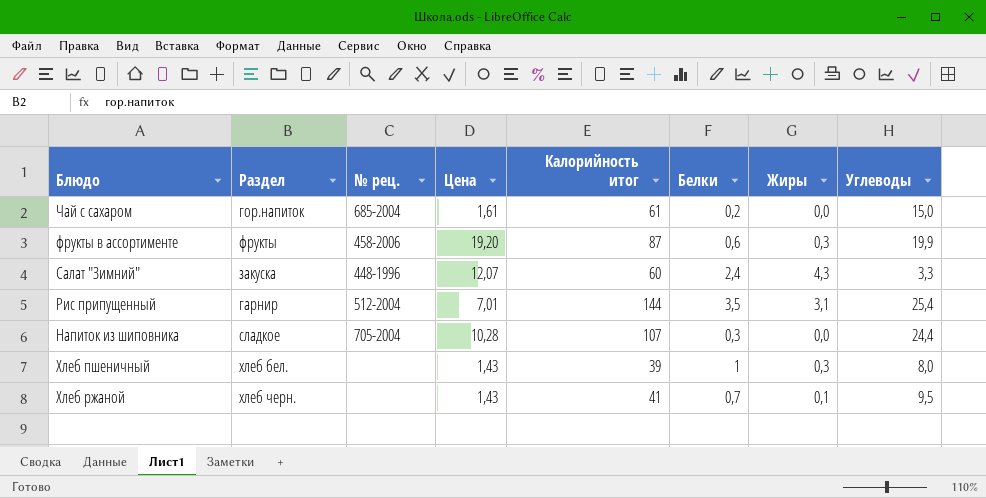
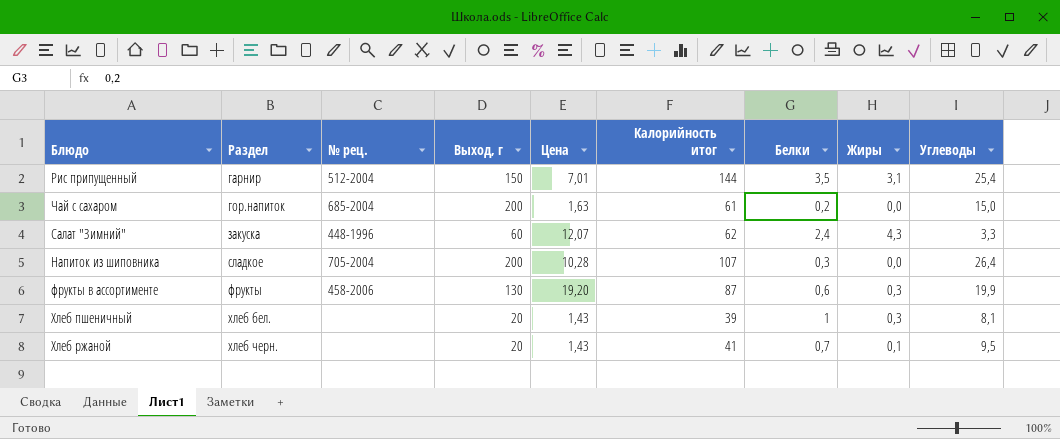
row order: none -> Раздел ascending
column Выход, г | position: none -> 4
Чай с сахаром | Цена: 1,61 -> 1,63
Салат "Зимний" | Калорийность итог: 60 -> 62
Напиток из шиповника | Углеводы: 24,4 -> 26,4
Хлеб пшеничный | Углеводы: 8,0 -> 8,1

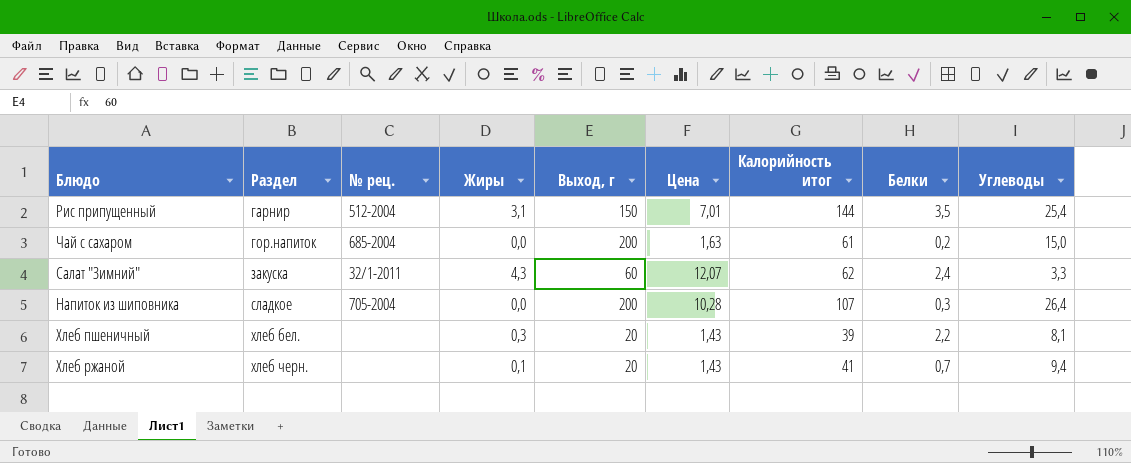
column Жиры | position: 8 -> 4
row фрукты в ассортименте: фрукты | 458-2006 | 130 | 19,20 | 87 | 0,6 | 0,3 | 19,9 -> none
Салат "Зимний" | № рец.: 448-1996 -> 32/1-2011
Хлеб пшеничный | Белки: 1 -> 2,2
Хлеб ржаной | Углеводы: 9,5 -> 9,4

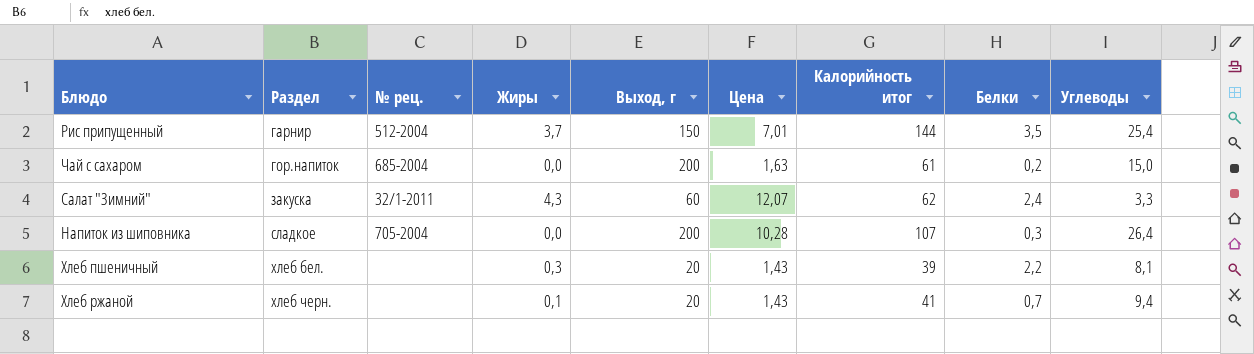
Рис припущенный | Жиры: 3,1 -> 3,7

